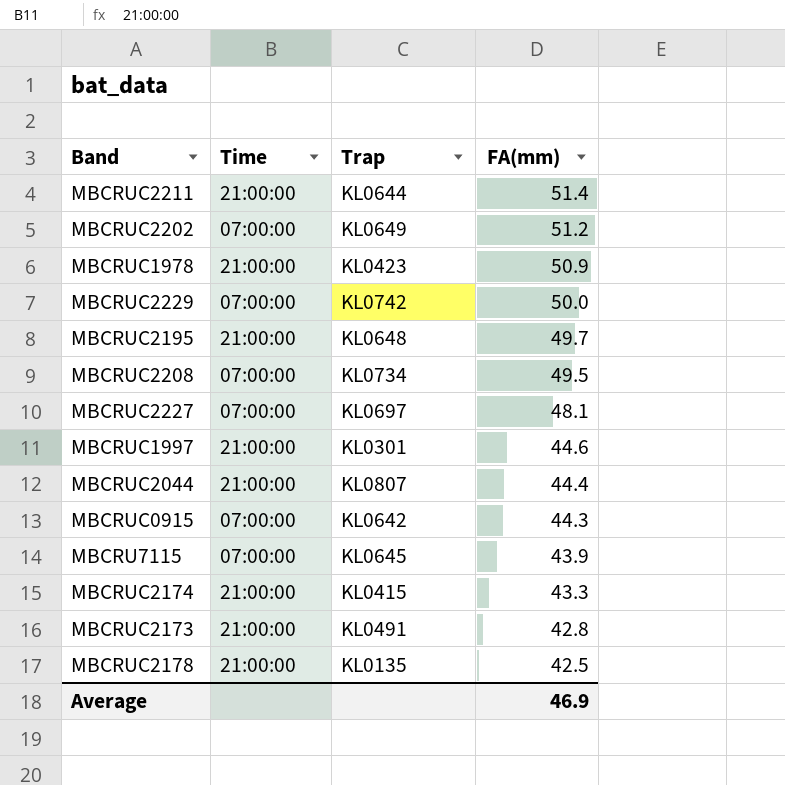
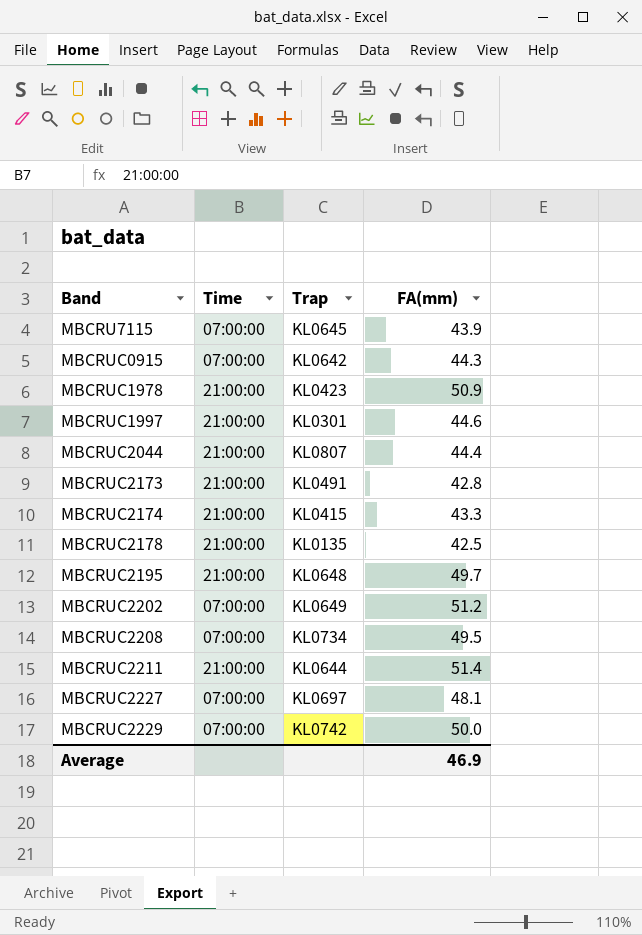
row order: FA(mm) descending -> Band ascending

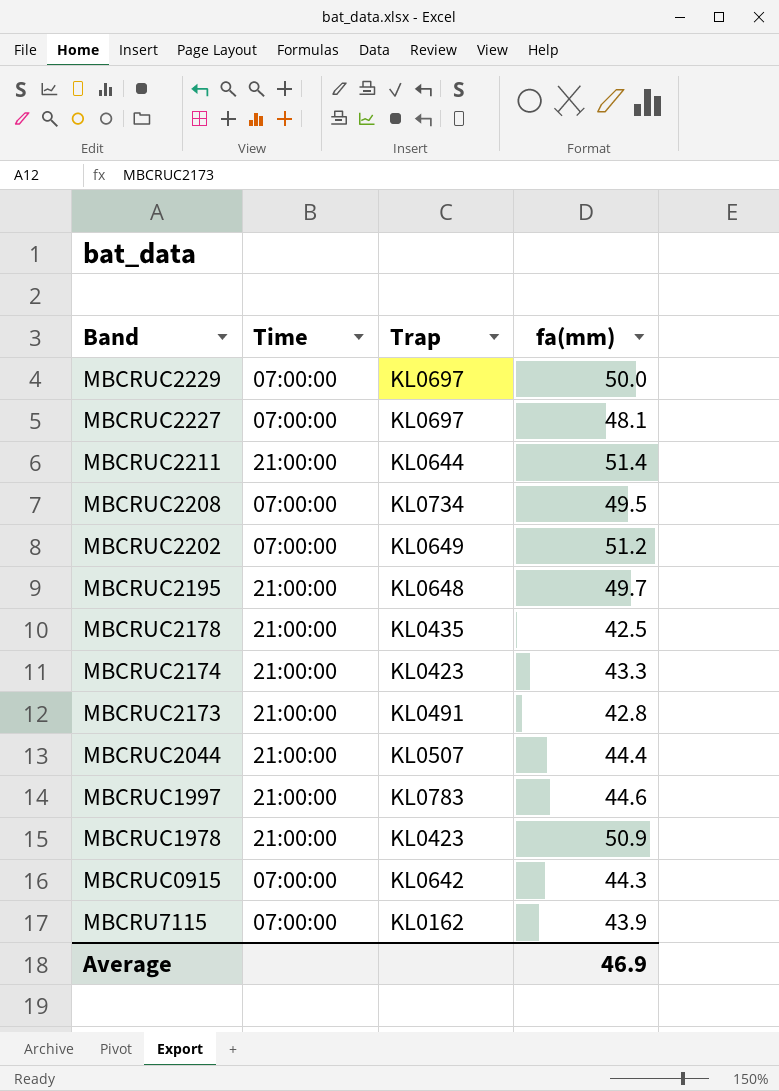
row order: Band ascending -> Band descending
column name: FA(mm) -> fa(mm)
MBCRUC2229 | Trap: KL0742 -> KL0697
MBCRUC2178 | Trap: KL0135 -> KL0435
MBCRUC2174 | Trap: KL0415 -> KL0423
MBCRUC2044 | Trap: KL0807 -> KL0507
MBCRUC1997 | Trap: KL0301 -> KL0783
MBCRU7115 | Trap: KL0645 -> KL0162

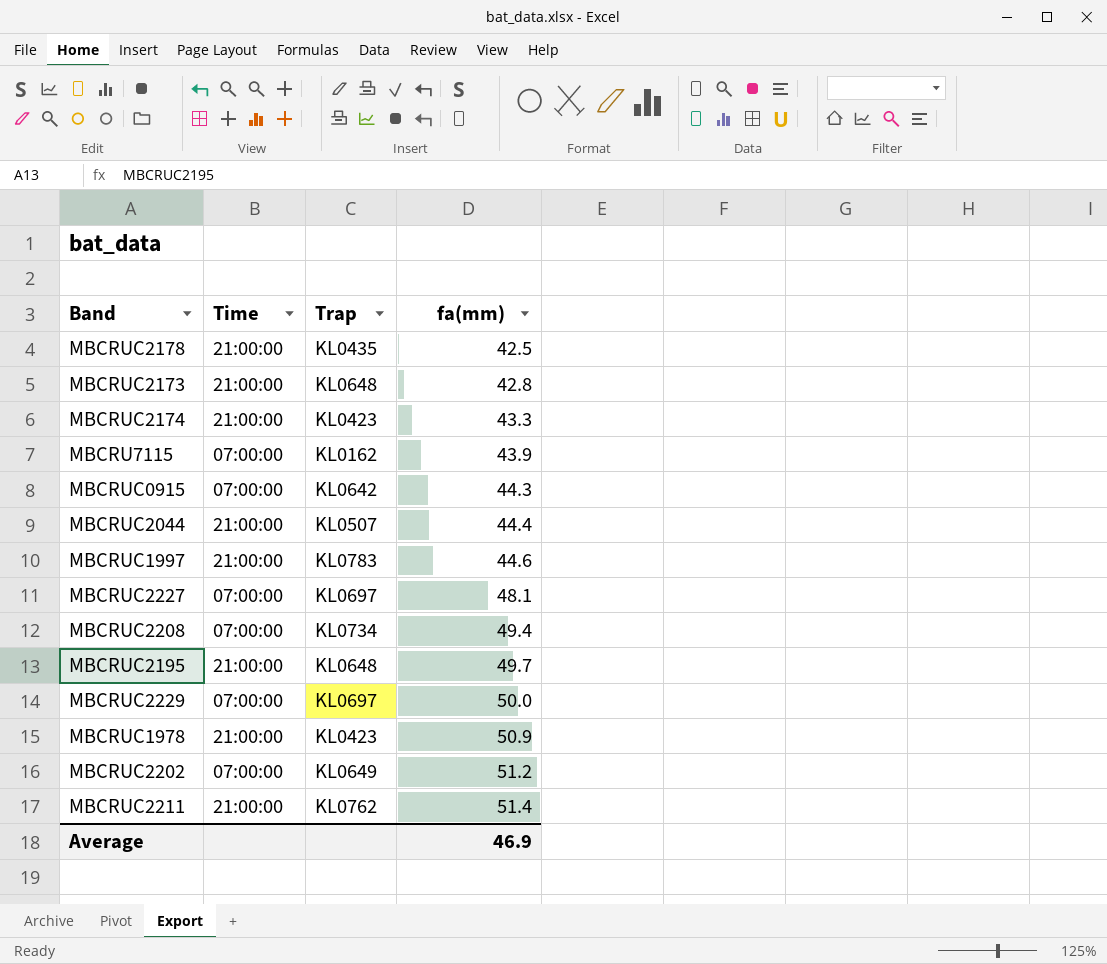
row order: Band descending -> fa(mm) ascending
MBCRUC2173 | Trap: KL0491 -> KL0648
MBCRUC2208 | fa(mm): 49.5 -> 49.4
MBCRUC2211 | Trap: KL0644 -> KL0762

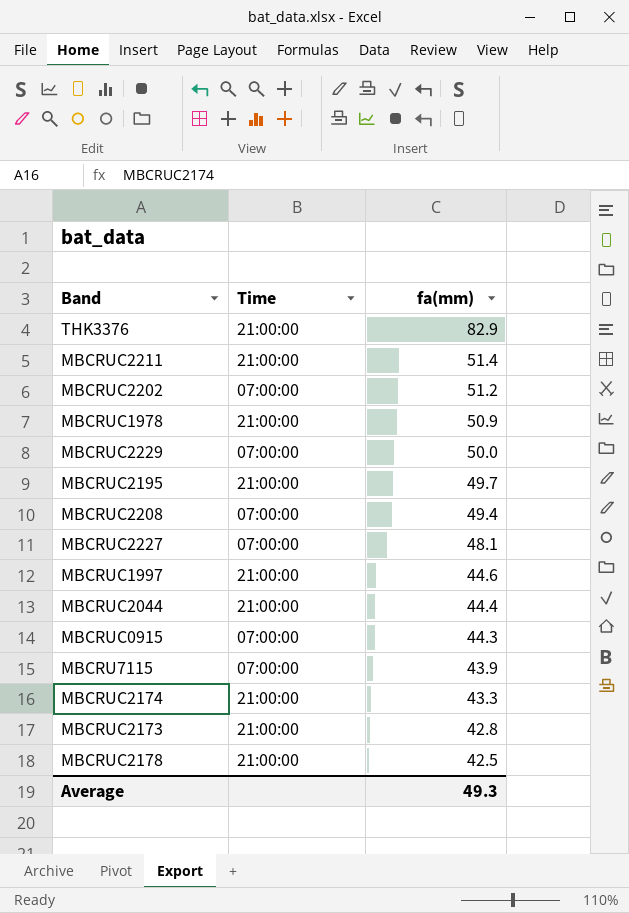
row order: fa(mm) ascending -> fa(mm) descending
column Trap | position: 3 -> none
row THK3376: none -> 21:00:00 | 82.9
Average | fa(mm): 46.9 -> 49.3

